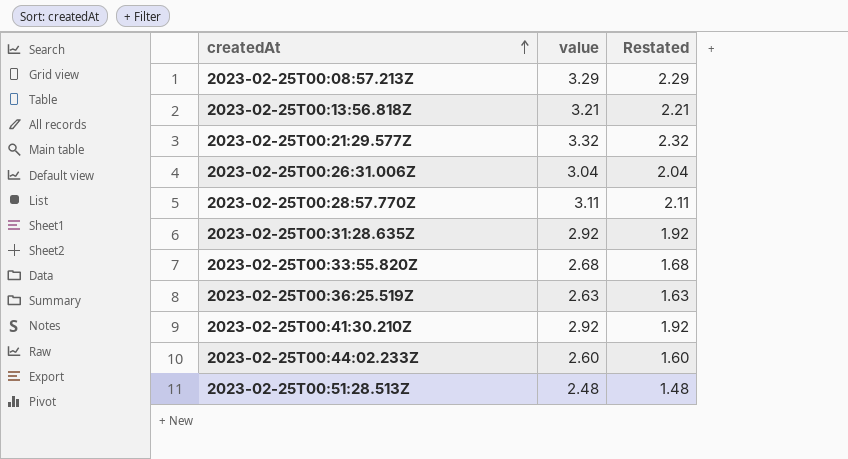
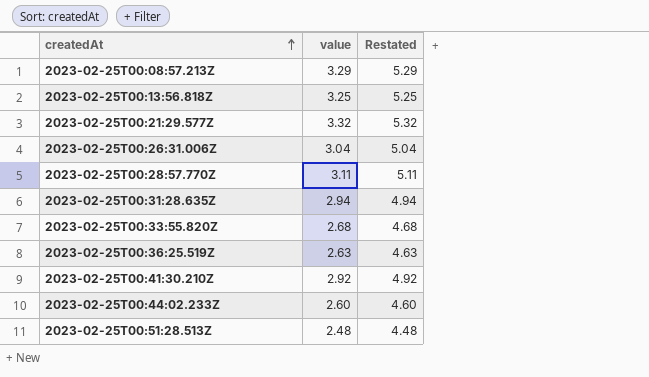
column Restated | formula: [value] - 1 -> [value] + 2
2023-02-25T00:13:56.818Z | value: 3.21 -> 3.25
2023-02-25T00:31:28.635Z | value: 2.92 -> 2.94

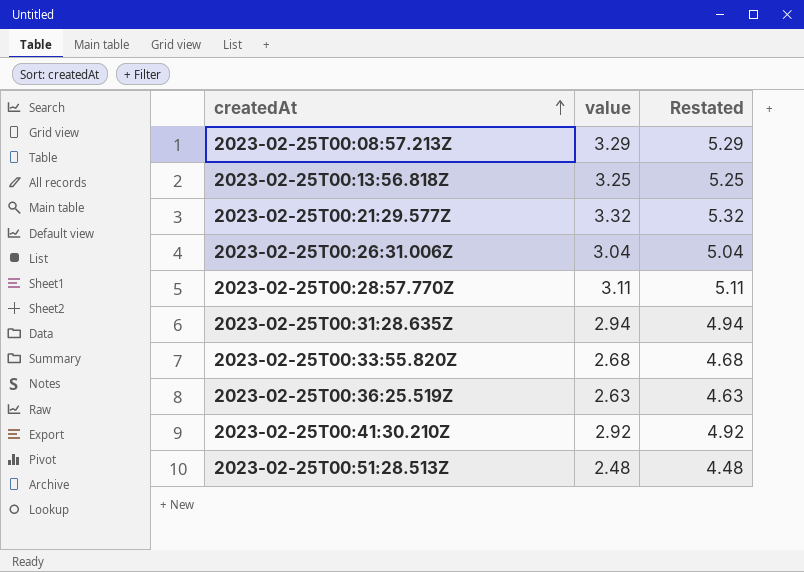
row 2023-02-25T00:44:02.233Z: 2.60 | 4.60 -> none

